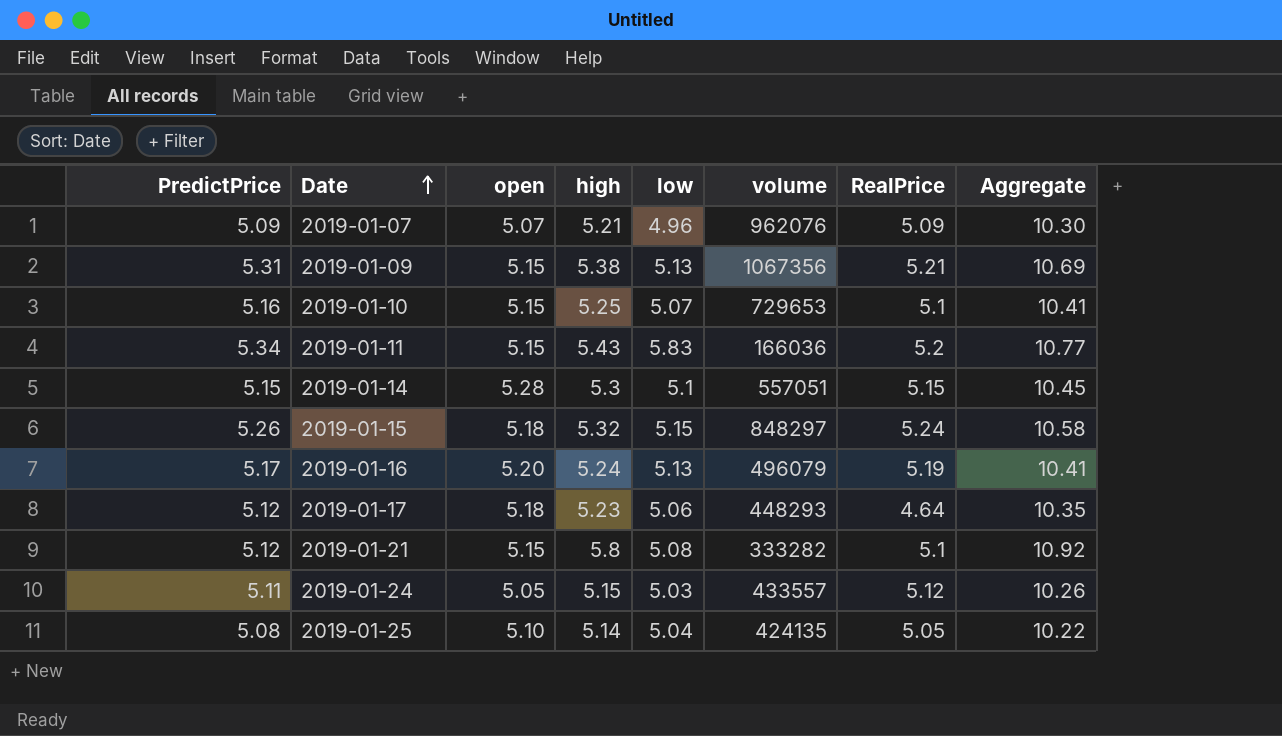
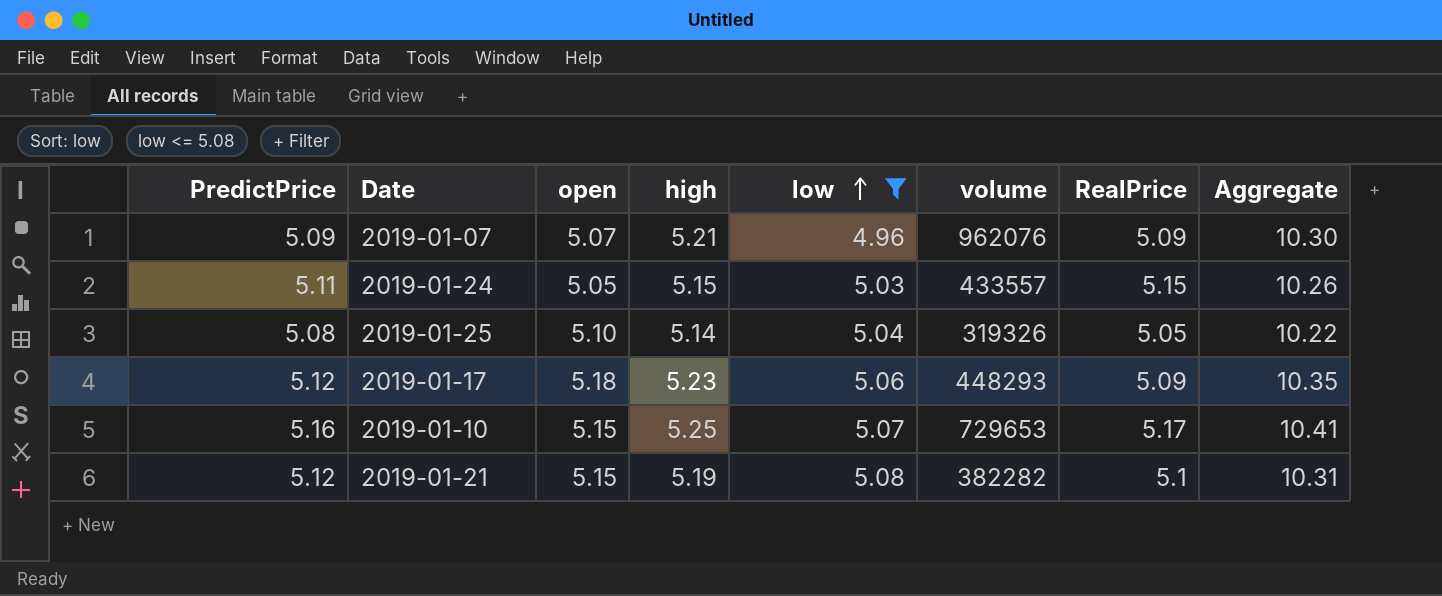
filter: none -> low <= 5.08
row order: Date ascending -> low ascending
2019-01-24 | RealPrice: 5.12 -> 5.15
2019-01-25 | volume: 424135 -> 319326
2019-01-17 | RealPrice: 4.64 -> 5.09
2019-01-10 | RealPrice: 5.1 -> 5.17
2019-01-21 | high: 5.8 -> 5.19
2019-01-21 | volume: 333282 -> 382282
2019-01-21 | Aggregate: 10.92 -> 10.31

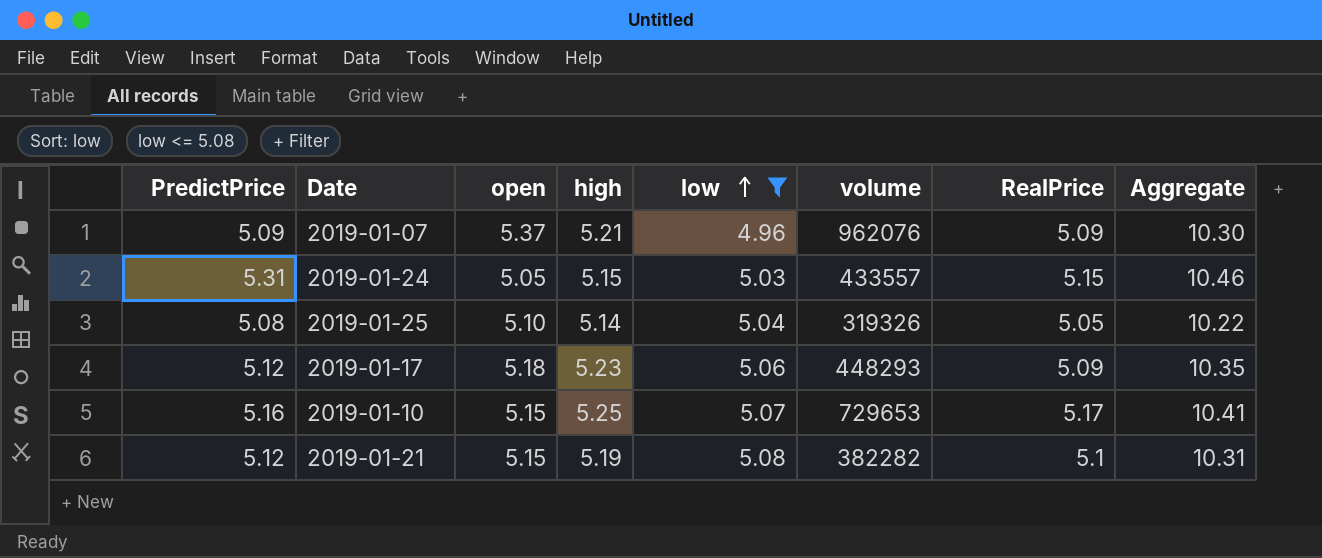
2019-01-07 | open: 5.07 -> 5.37
2019-01-24 | PredictPrice: 5.11 -> 5.31
2019-01-24 | Aggregate: 10.26 -> 10.46

